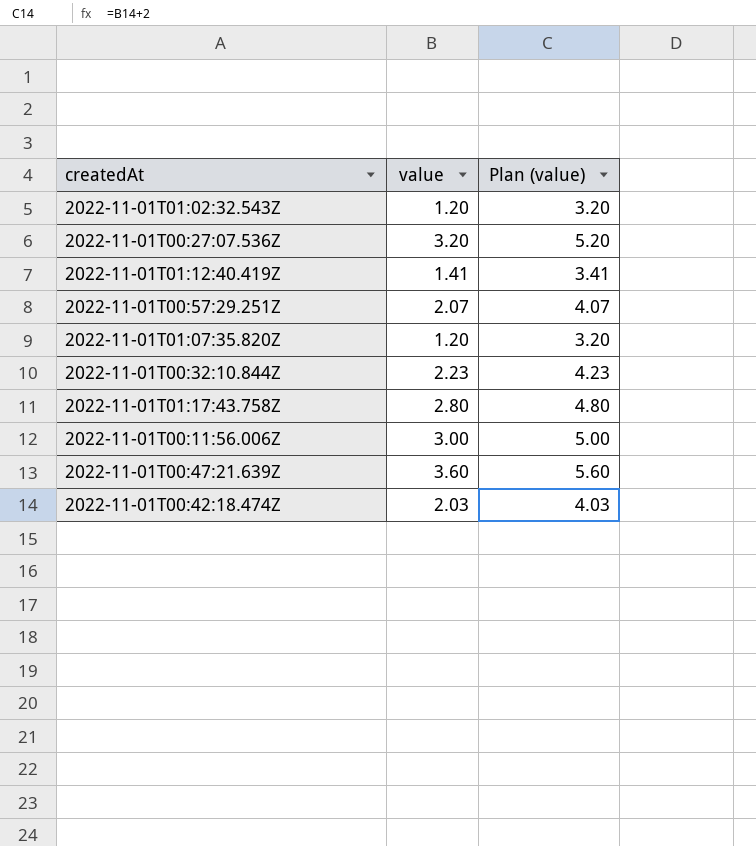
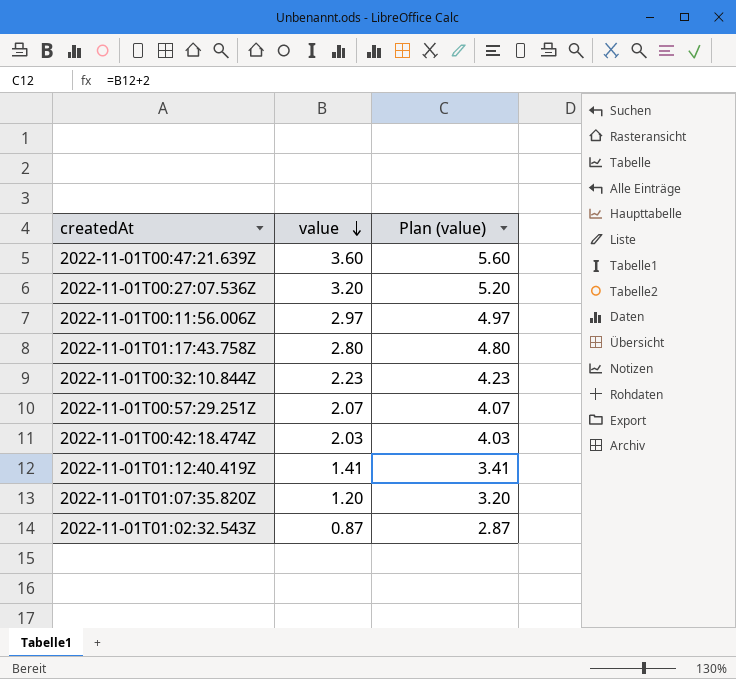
row order: none -> value descending
2022-11-01T00:11:56.006Z | value: 3.00 -> 2.97
2022-11-01T00:11:56.006Z | Plan (value): 5.00 -> 4.97
2022-11-01T01:02:32.543Z | value: 1.20 -> 0.87
2022-11-01T01:02:32.543Z | Plan (value): 3.20 -> 2.87

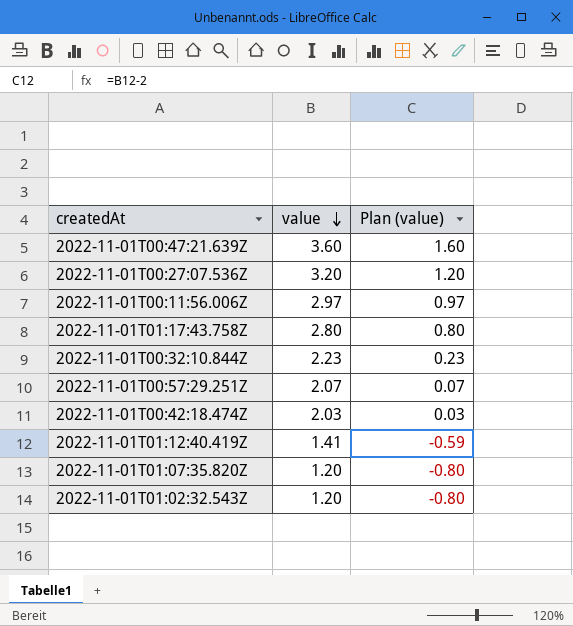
column Plan (value) | formula: [value] + 2 -> [value] - 2
2022-11-01T01:02:32.543Z | value: 0.87 -> 1.20

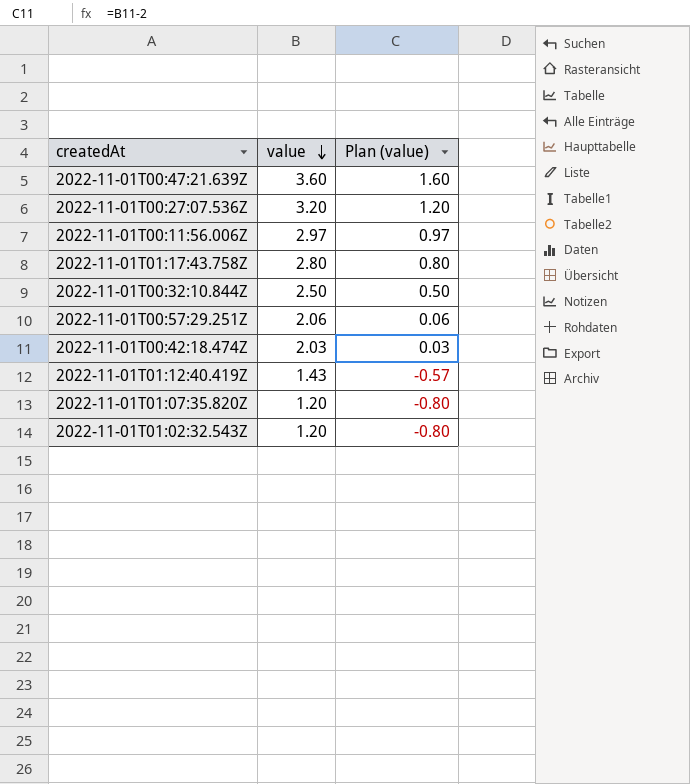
2022-11-01T00:32:10.844Z | value: 2.23 -> 2.50
2022-11-01T00:32:10.844Z | Plan (value): 0.23 -> 0.50
2022-11-01T00:57:29.251Z | value: 2.07 -> 2.06
2022-11-01T00:57:29.251Z | Plan (value): 0.07 -> 0.06
2022-11-01T01:12:40.419Z | value: 1.41 -> 1.43
2022-11-01T01:12:40.419Z | Plan (value): -0.59 -> -0.57

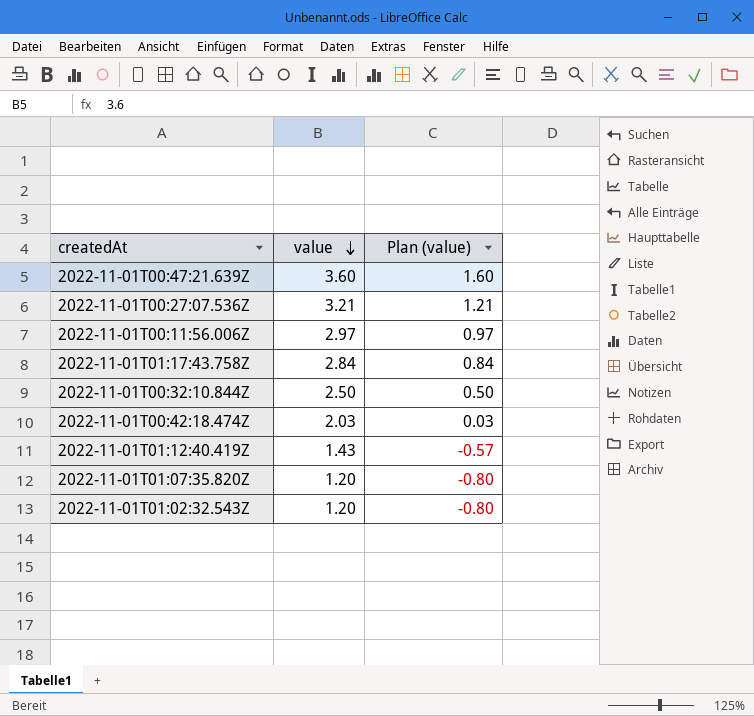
row 2022-11-01T00:57:29.251Z: 2.06 | 0.06 -> none
2022-11-01T00:27:07.536Z | value: 3.20 -> 3.21
2022-11-01T00:27:07.536Z | Plan (value): 1.20 -> 1.21
2022-11-01T01:17:43.758Z | value: 2.80 -> 2.84
2022-11-01T01:17:43.758Z | Plan (value): 0.80 -> 0.84

